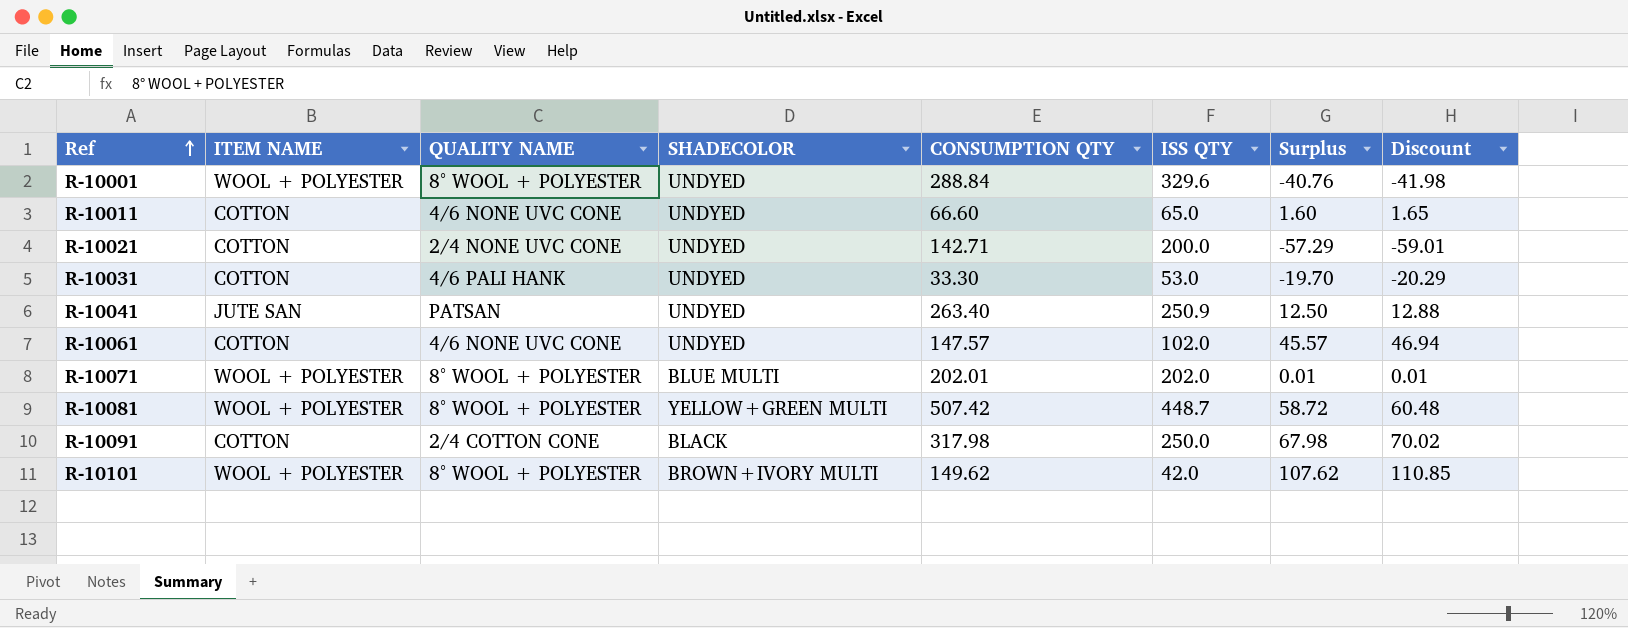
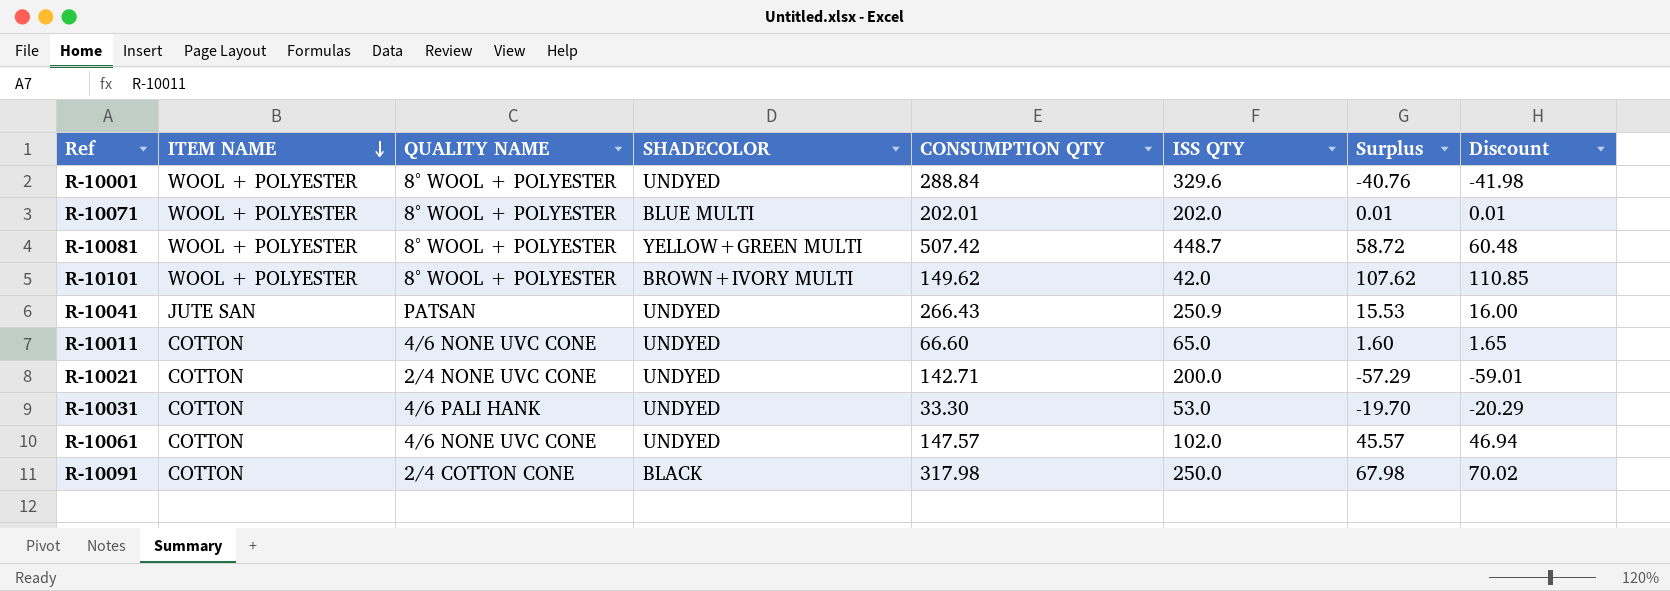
row order: Ref ascending -> ITEM NAME descending
R-10041 | CONSUMPTION QTY: 263.40 -> 266.43
R-10041 | Surplus: 12.50 -> 15.53
R-10041 | Discount: 12.88 -> 16.00

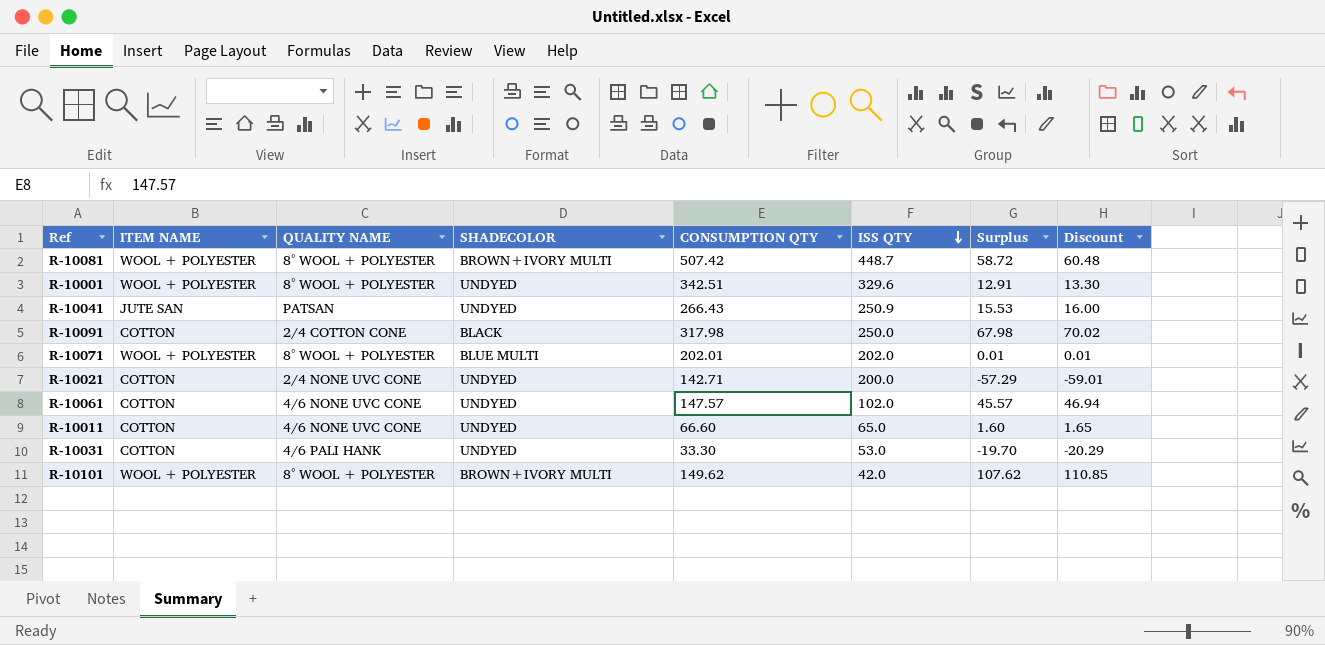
row order: ITEM NAME descending -> ISS QTY descending
R-10081 | SHADECOLOR: YELLOW+GREEN MULTI -> BROWN+IVORY MULTI
R-10001 | CONSUMPTION QTY: 288.84 -> 342.51
R-10001 | Surplus: -40.76 -> 12.91
R-10001 | Discount: -41.98 -> 13.30

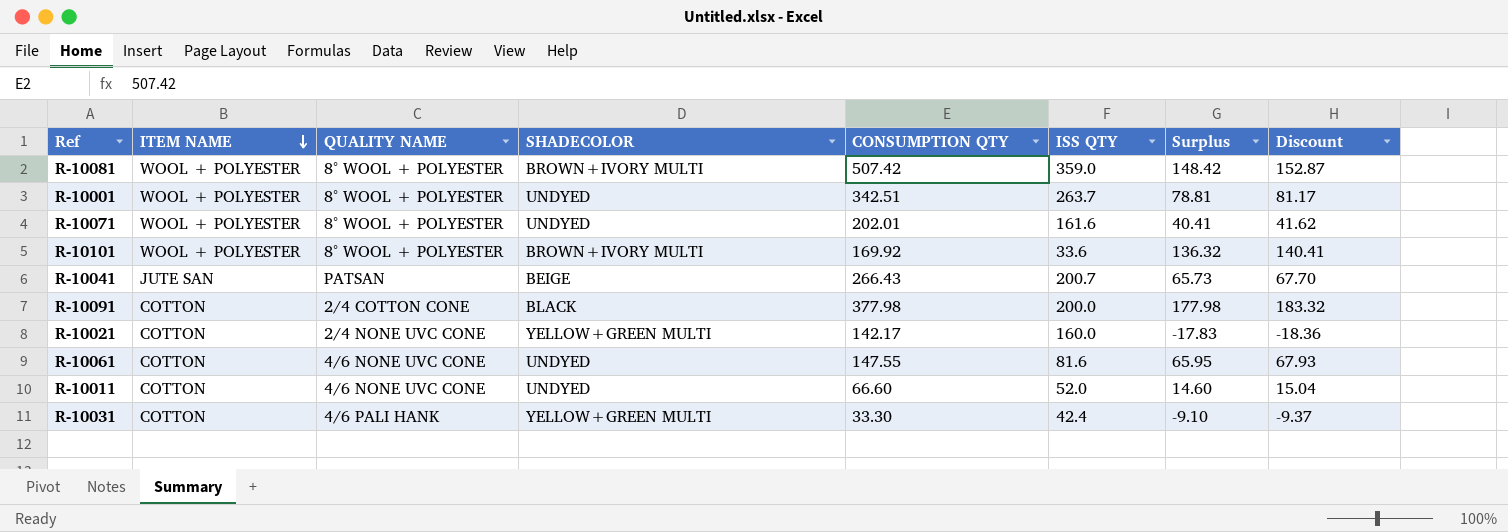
row order: ISS QTY descending -> ITEM NAME descending
R-10081 | ISS QTY: 448.7 -> 359.0
R-10081 | Surplus: 58.72 -> 148.42
R-10081 | Discount: 60.48 -> 152.87
R-10001 | ISS QTY: 329.6 -> 263.7
R-10001 | Surplus: 12.91 -> 78.81
R-10001 | Discount: 13.30 -> 81.17
R-10071 | SHADECOLOR: BLUE MULTI -> UNDYED
R-10071 | ISS QTY: 202.0 -> 161.6
R-10071 | Surplus: 0.01 -> 40.41
R-10071 | Discount: 0.01 -> 41.62
R-10101 | CONSUMPTION QTY: 149.62 -> 169.92
R-10101 | ISS QTY: 42.0 -> 33.6
R-10101 | Surplus: 107.62 -> 136.32
R-10101 | Discount: 110.85 -> 140.41
R-10041 | SHADECOLOR: UNDYED -> BEIGE
R-10041 | ISS QTY: 250.9 -> 200.7
R-10041 | Surplus: 15.53 -> 65.73
R-10041 | Discount: 16.00 -> 67.70
R-10091 | CONSUMPTION QTY: 317.98 -> 377.98
R-10091 | ISS QTY: 250.0 -> 200.0
R-10091 | Surplus: 67.98 -> 177.98
R-10091 | Discount: 70.02 -> 183.32
R-10021 | SHADECOLOR: UNDYED -> YELLOW+GREEN MULTI
R-10021 | CONSUMPTION QTY: 142.71 -> 142.17
R-10021 | ISS QTY: 200.0 -> 160.0
R-10021 | Surplus: -57.29 -> -17.83
R-10021 | Discount: -59.01 -> -18.36
R-10061 | CONSUMPTION QTY: 147.57 -> 147.55
R-10061 | ISS QTY: 102.0 -> 81.6
R-10061 | Surplus: 45.57 -> 65.95
R-10061 | Discount: 46.94 -> 67.93
R-10011 | ISS QTY: 65.0 -> 52.0
R-10011 | Surplus: 1.60 -> 14.60
R-10011 | Discount: 1.65 -> 15.04
R-10031 | SHADECOLOR: UNDYED -> YELLOW+GREEN MULTI
R-10031 | ISS QTY: 53.0 -> 42.4
R-10031 | Surplus: -19.70 -> -9.10
R-10031 | Discount: -20.29 -> -9.37

